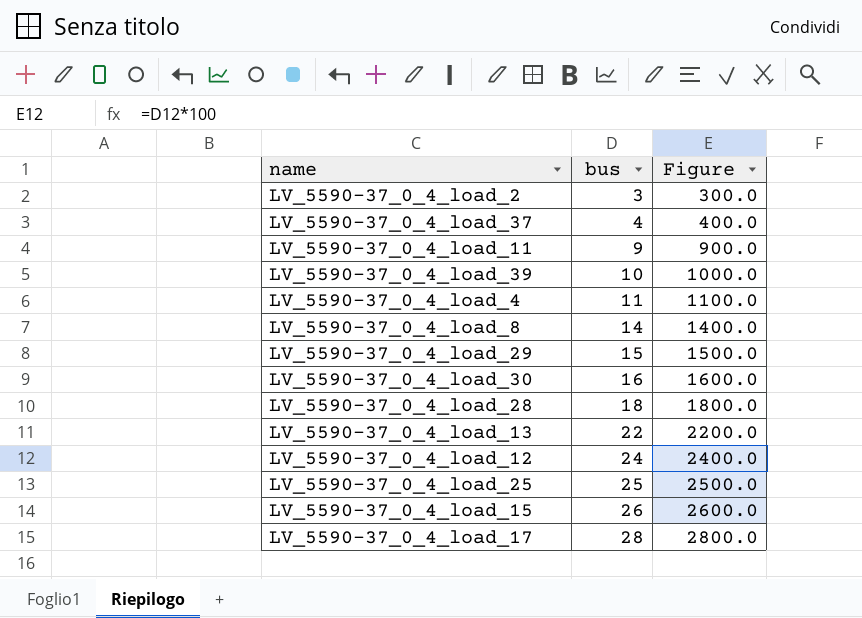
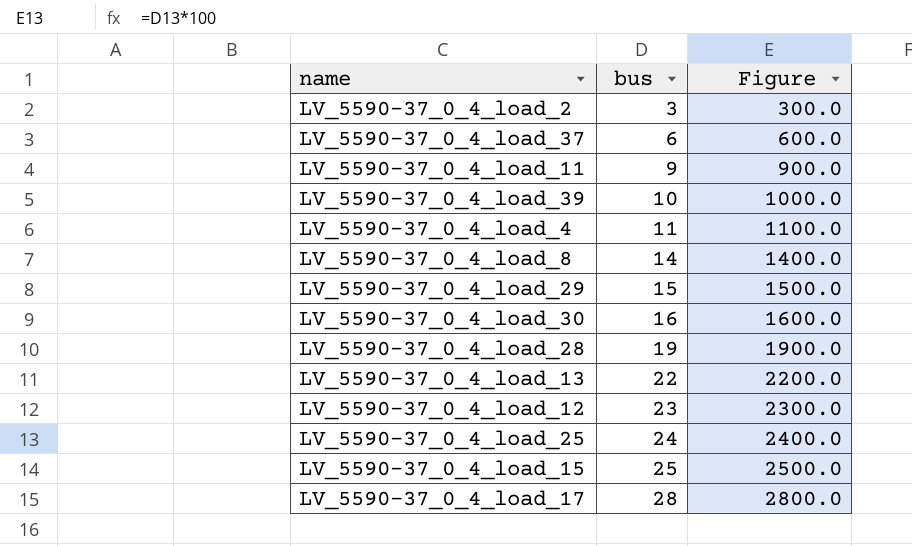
LV_5590-37_0_4_load_37 | bus: 4 -> 6
LV_5590-37_0_4_load_37 | Figure: 400.0 -> 600.0
LV_5590-37_0_4_load_28 | bus: 18 -> 19
LV_5590-37_0_4_load_28 | Figure: 1800.0 -> 1900.0
LV_5590-37_0_4_load_12 | bus: 24 -> 23
LV_5590-37_0_4_load_12 | Figure: 2400.0 -> 2300.0
LV_5590-37_0_4_load_25 | bus: 25 -> 24
LV_5590-37_0_4_load_25 | Figure: 2500.0 -> 2400.0
LV_5590-37_0_4_load_15 | bus: 26 -> 25
LV_5590-37_0_4_load_15 | Figure: 2600.0 -> 2500.0

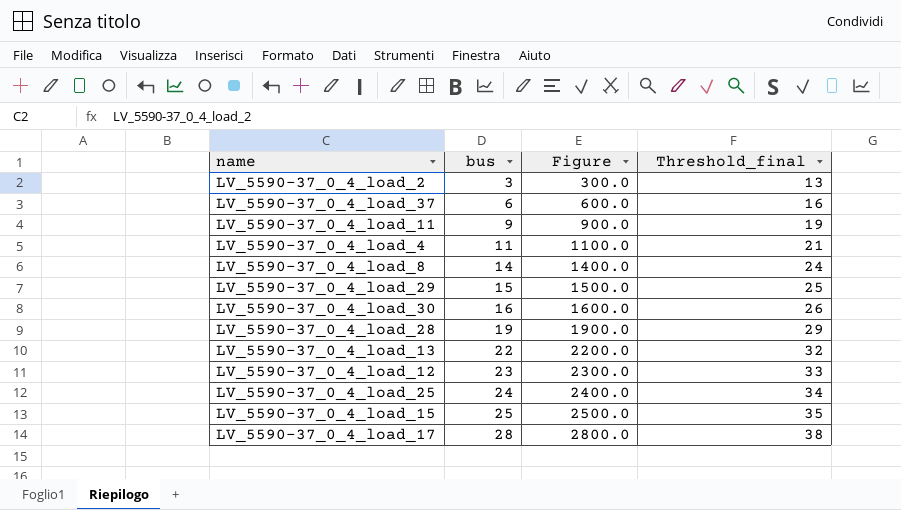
column Threshold_final | formula: none -> [bus] + 10
row LV_5590-37_0_4_load_39: 10 | 1000.0 -> none

